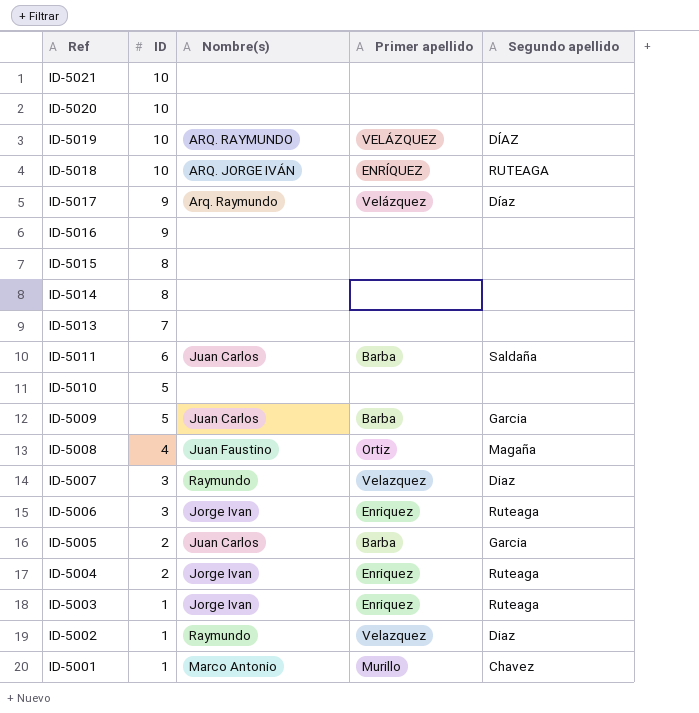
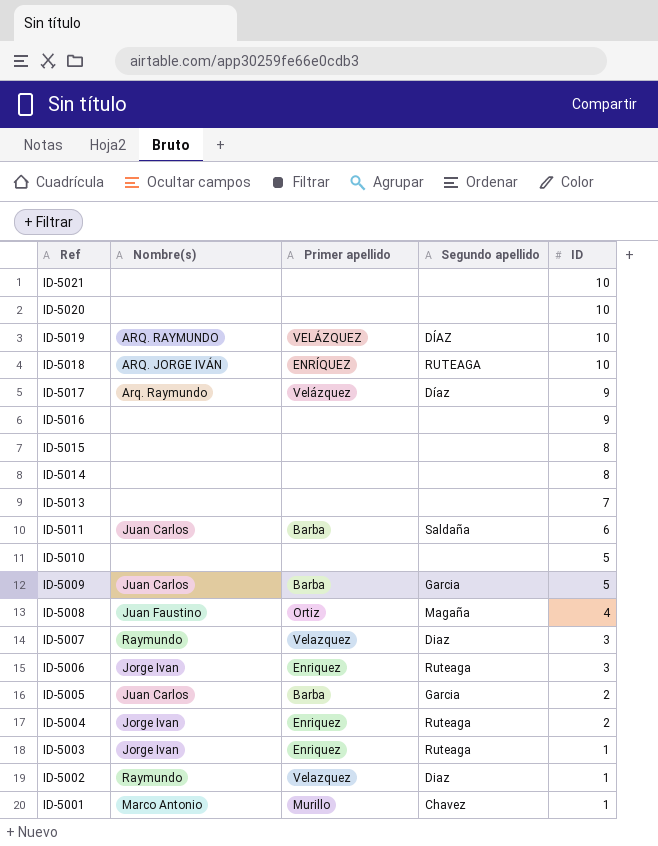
column ID | position: 2 -> 5

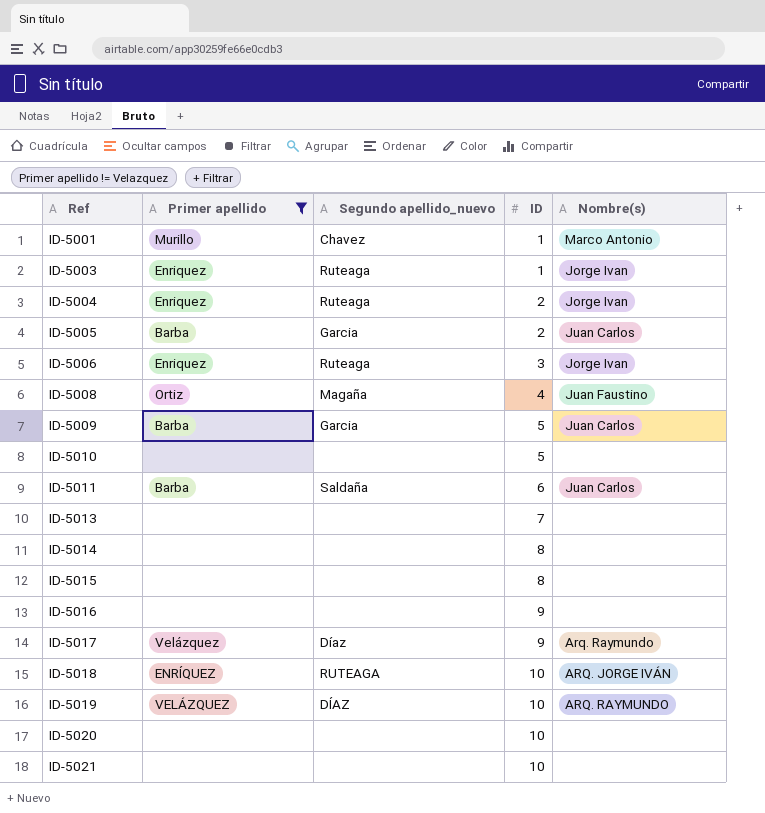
filter: none -> Primer apellido != Velazquez
row order: Ref descending -> Ref ascending
column name: Segundo apellido -> Segundo apellido_nuevo
column Nombre(s) | position: 2 -> 5

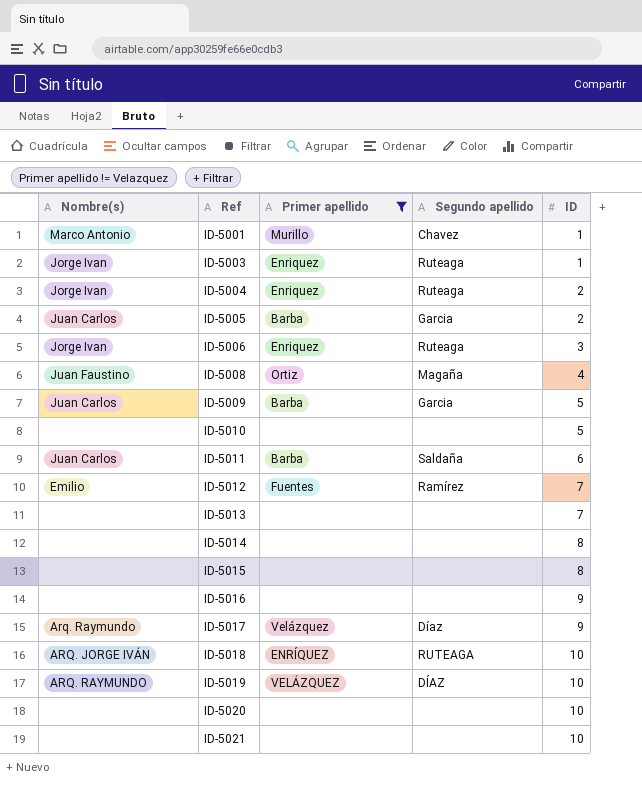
column Nombre(s) | position: 5 -> 1
column name: Segundo apellido_nuevo -> Segundo apellido
row ID-5012: none -> Emilio | Fuentes | Ramírez | 7

